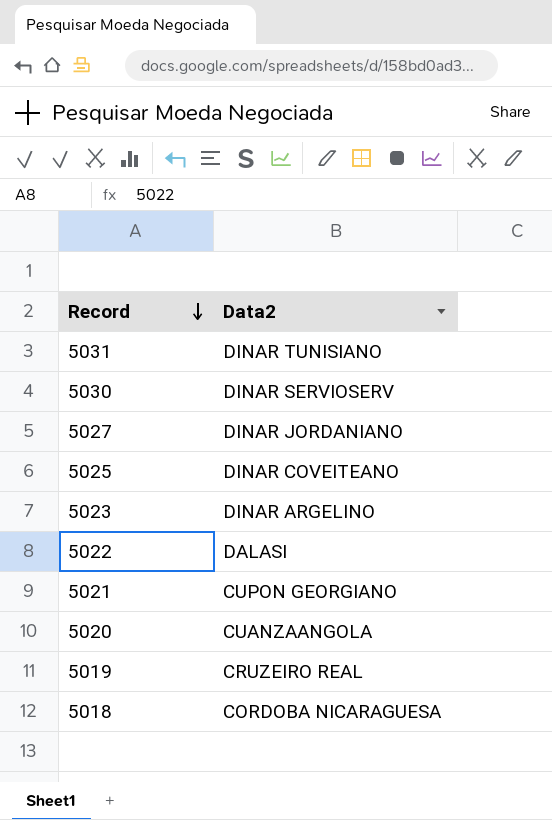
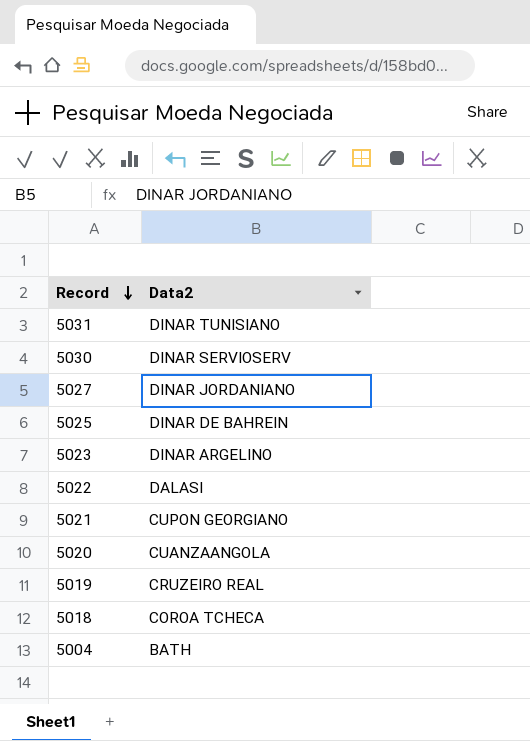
5025 | Data2: DINAR COVEITEANO -> DINAR DE BAHREIN
5018 | Data2: CORDOBA NICARAGUESA -> COROA TCHECA
row 5004: none -> BATH

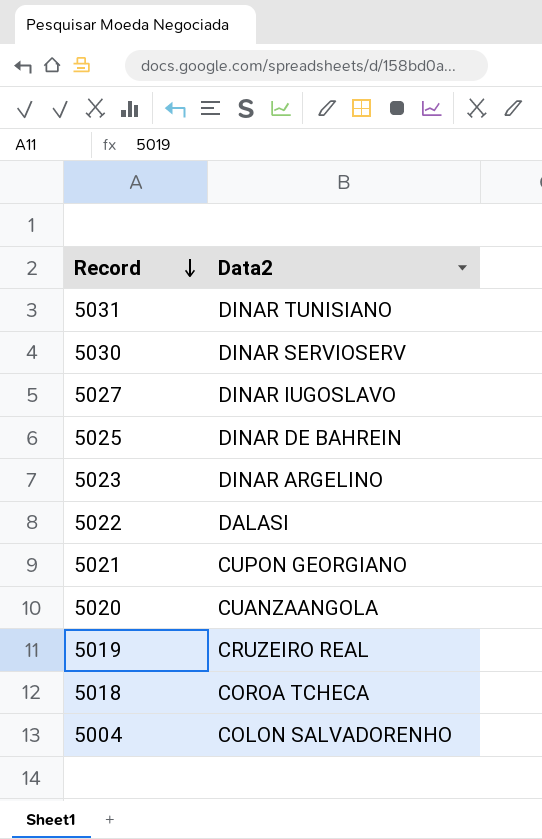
5027 | Data2: DINAR JORDANIANO -> DINAR IUGOSLAVO
5004 | Data2: BATH -> COLON SALVADORENHO

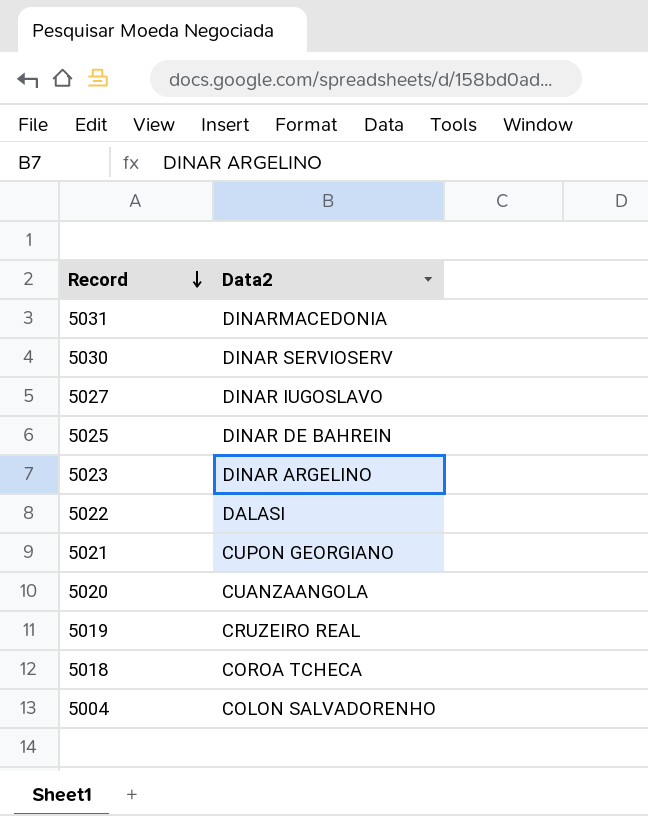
5031 | Data2: DINAR TUNISIANO -> DINARMACEDONIA

